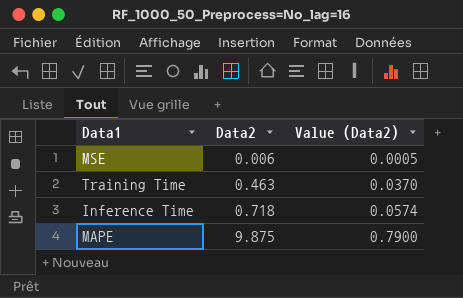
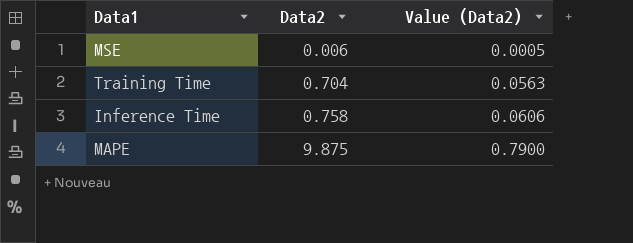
Training Time | Data2: 0.463 -> 0.704
Training Time | Value (Data2): 0.0370 -> 0.0563
Inference Time | Data2: 0.718 -> 0.758
Inference Time | Value (Data2): 0.0574 -> 0.0606

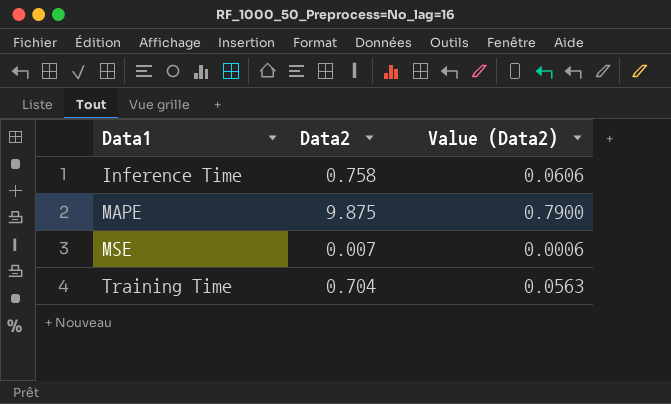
row order: Data2 ascending -> Data1 ascending
MSE | Data2: 0.006 -> 0.007
MSE | Value (Data2): 0.0005 -> 0.0006

